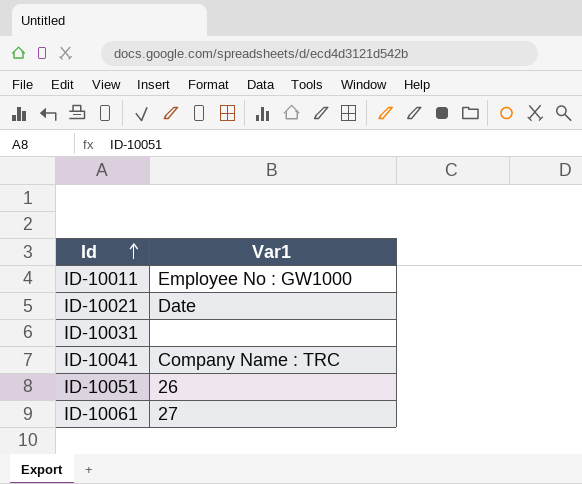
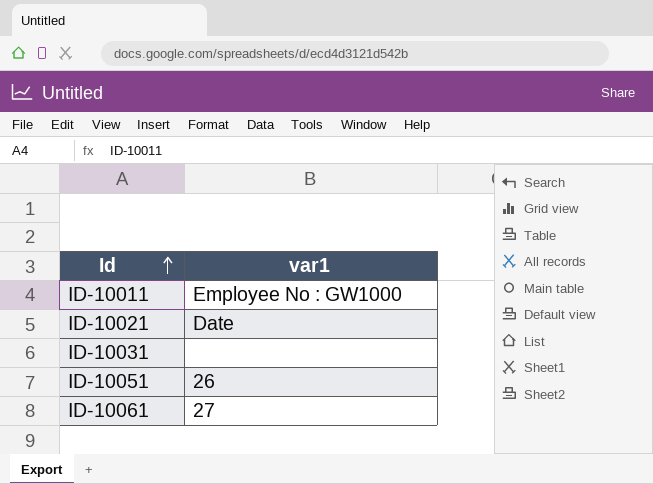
column name: Var1 -> var1
row ID-10041: Company Name : TRC -> none

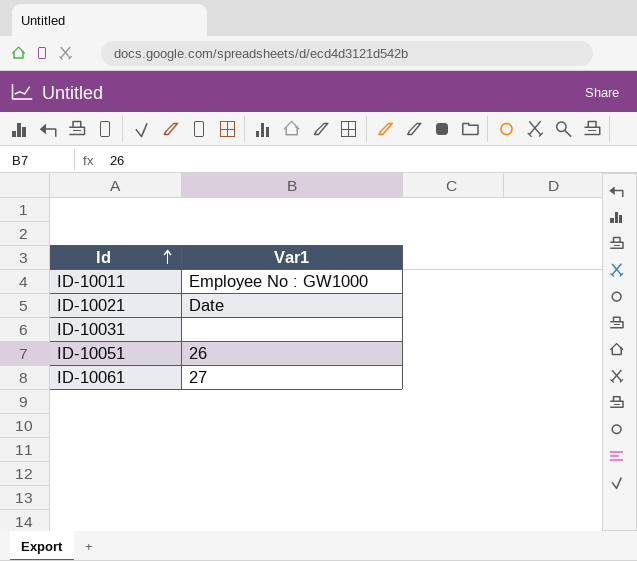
column name: var1 -> Var1

